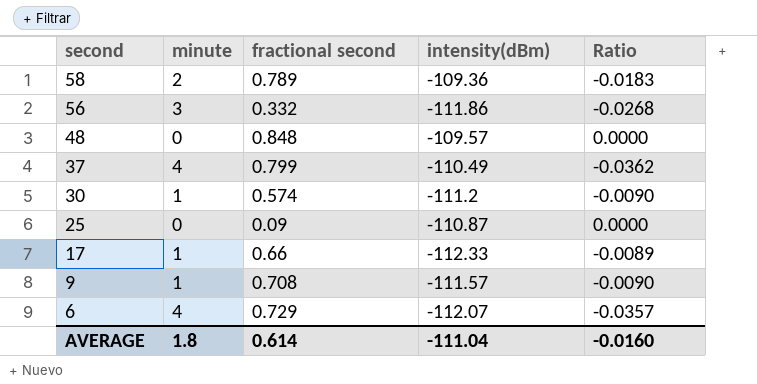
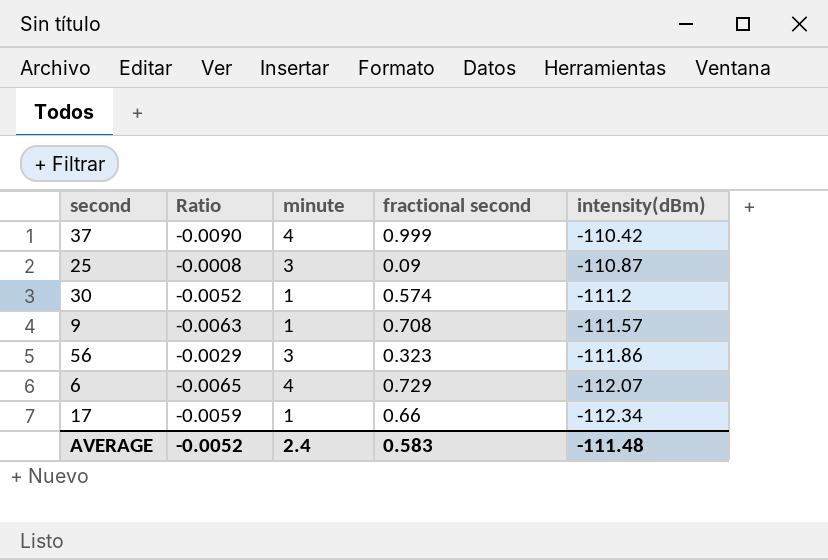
row order: second descending -> intensity(dBm) descending
column Ratio | formula: [minute] / [intensity(dBm)] -> [fractional second] / [intensity(dBm)]
column Ratio | position: 5 -> 2
row 58: 2 | 0.789 | -109.36 | -0.0183 -> none
row 48: 0 | 0.848 | -109.57 | 0.0000 -> none
37 | fractional second: 0.799 -> 0.999
37 | intensity(dBm): -110.49 -> -110.42
25 | minute: 0 -> 3
56 | fractional second: 0.332 -> 0.323
17 | intensity(dBm): -112.33 -> -112.34
AVERAGE | Ratio: -0.0160 -> -0.0052
AVERAGE | minute: 1.8 -> 2.4
AVERAGE | fractional second: 0.614 -> 0.583
AVERAGE | intensity(dBm): -111.04 -> -111.48

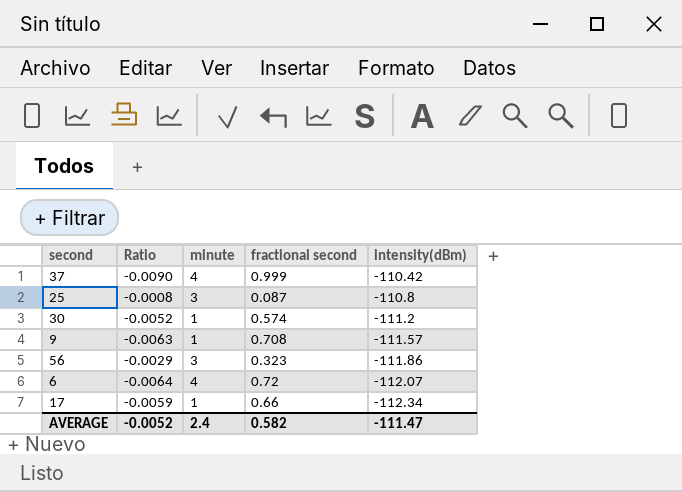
25 | fractional second: 0.09 -> 0.087
25 | intensity(dBm): -110.87 -> -110.8
6 | Ratio: -0.0065 -> -0.0064
6 | fractional second: 0.729 -> 0.72
AVERAGE | fractional second: 0.583 -> 0.582
AVERAGE | intensity(dBm): -111.48 -> -111.47

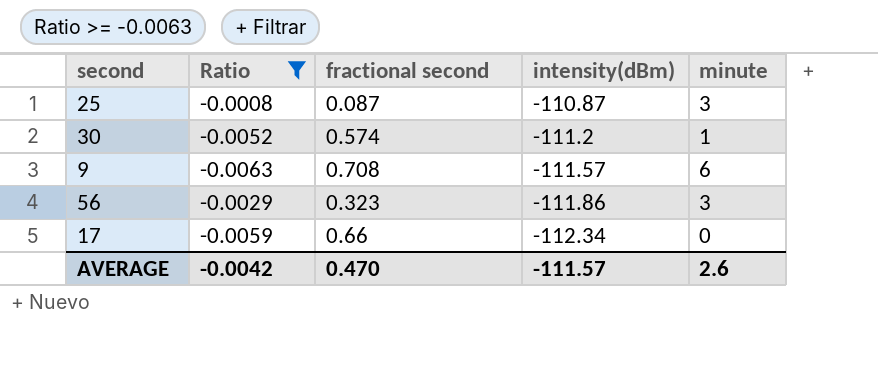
filter: none -> Ratio >= -0.0063
column minute | position: 3 -> 5
25 | intensity(dBm): -110.8 -> -110.87
9 | minute: 1 -> 6
17 | minute: 1 -> 0
AVERAGE | Ratio: -0.0052 -> -0.0042
AVERAGE | fractional second: 0.582 -> 0.470
AVERAGE | intensity(dBm): -111.47 -> -111.57
AVERAGE | minute: 2.4 -> 2.6

